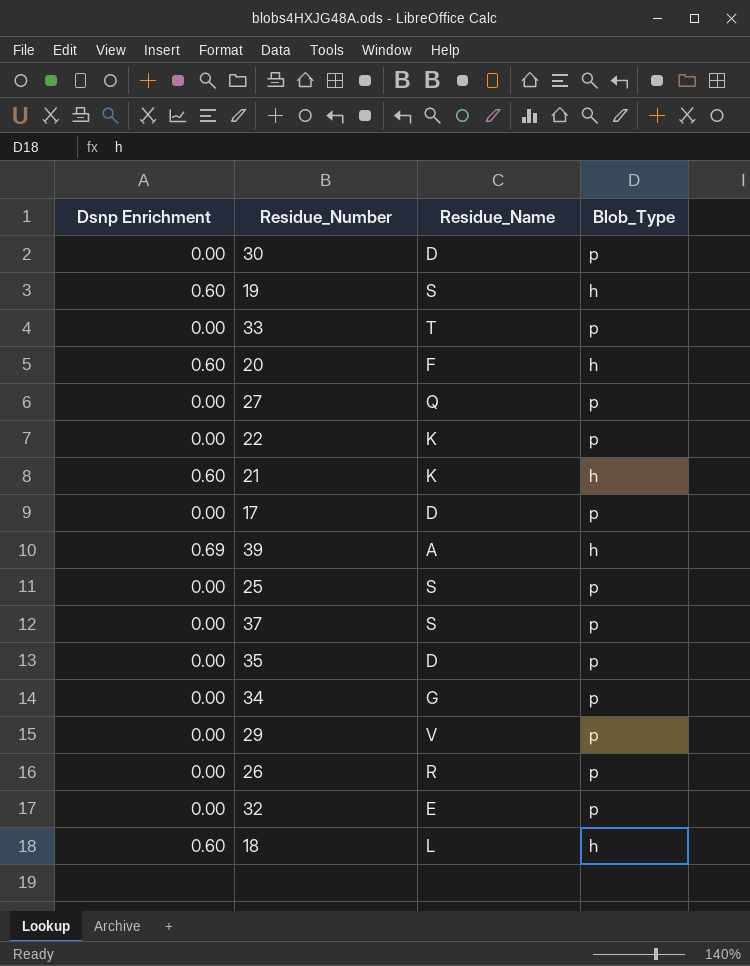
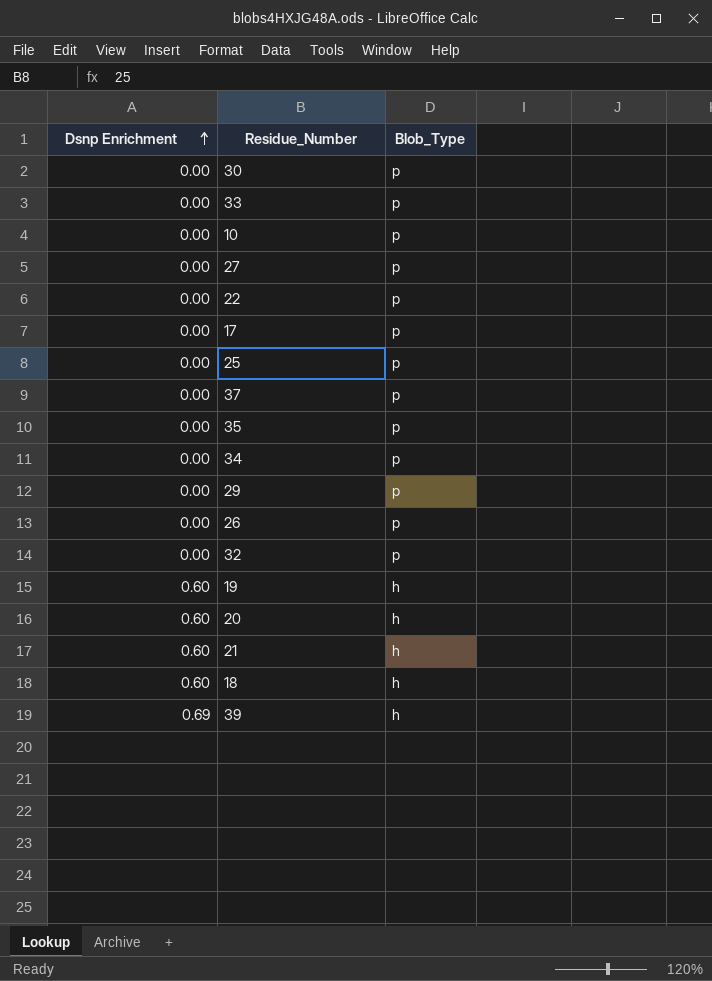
row order: none -> Dsnp Enrichment ascending
column Residue_Name | position: 3 -> none
row 10: none -> 0.00 | p

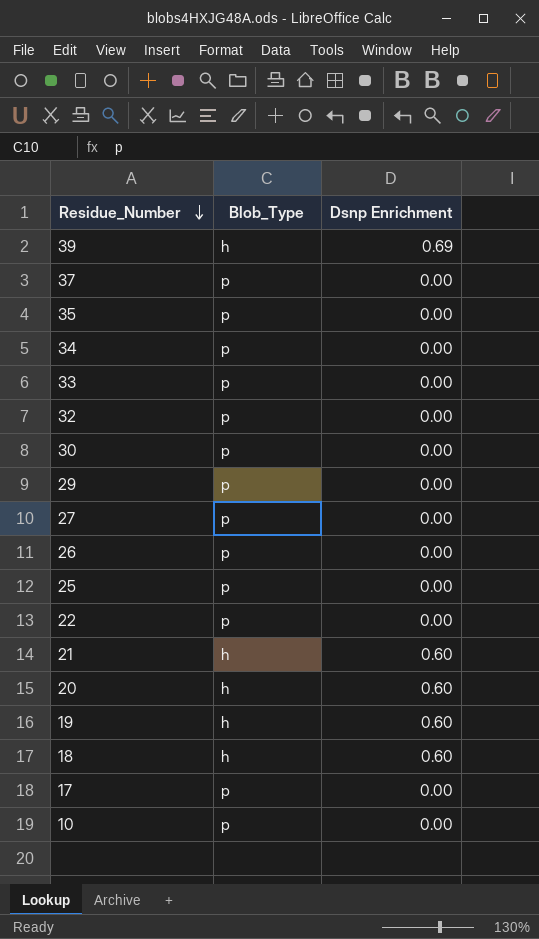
row order: Dsnp Enrichment ascending -> Residue_Number descending
column Dsnp Enrichment | position: 1 -> 3

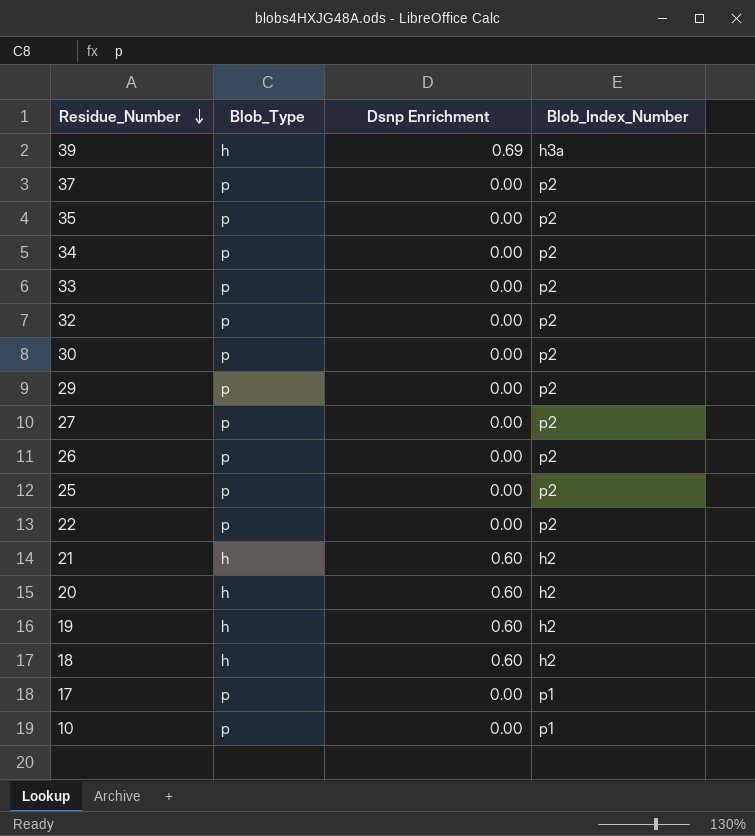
column Blob_Index_Number | position: none -> 4

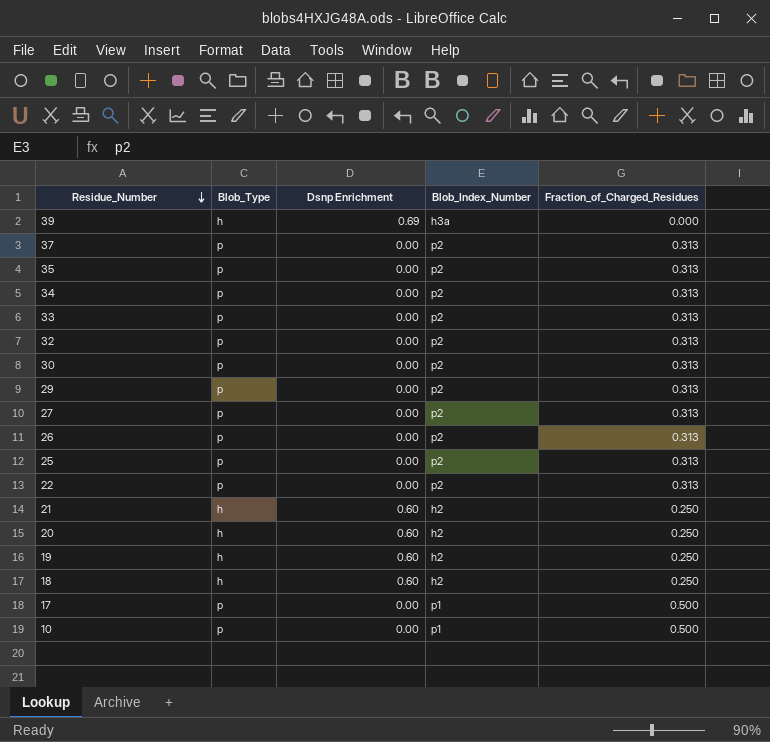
column Fraction_of_Charged_Residues | position: none -> 5

